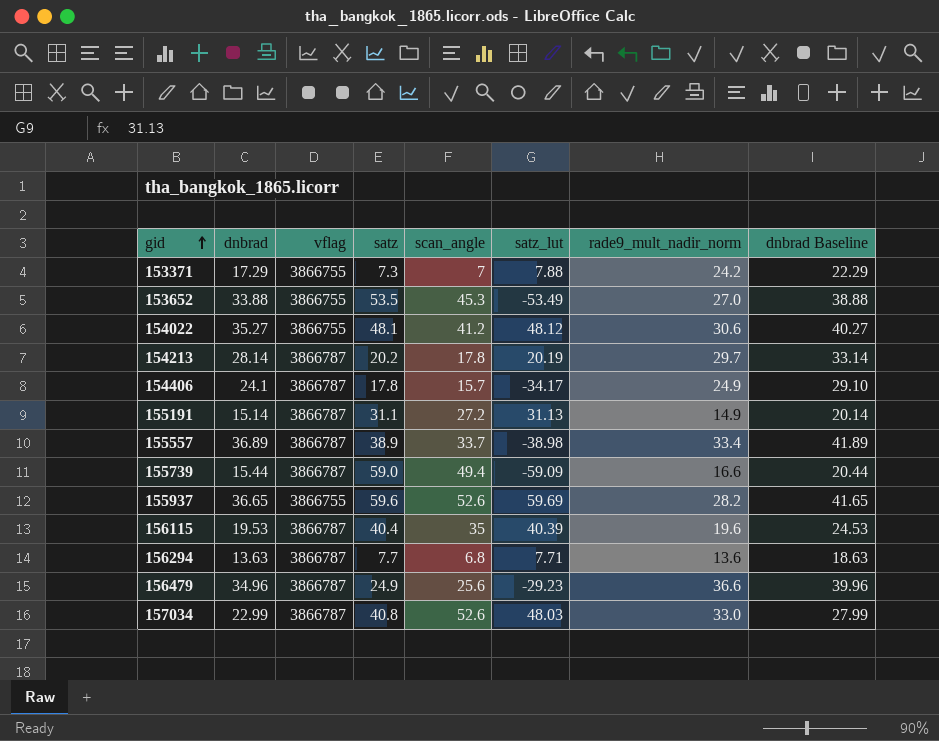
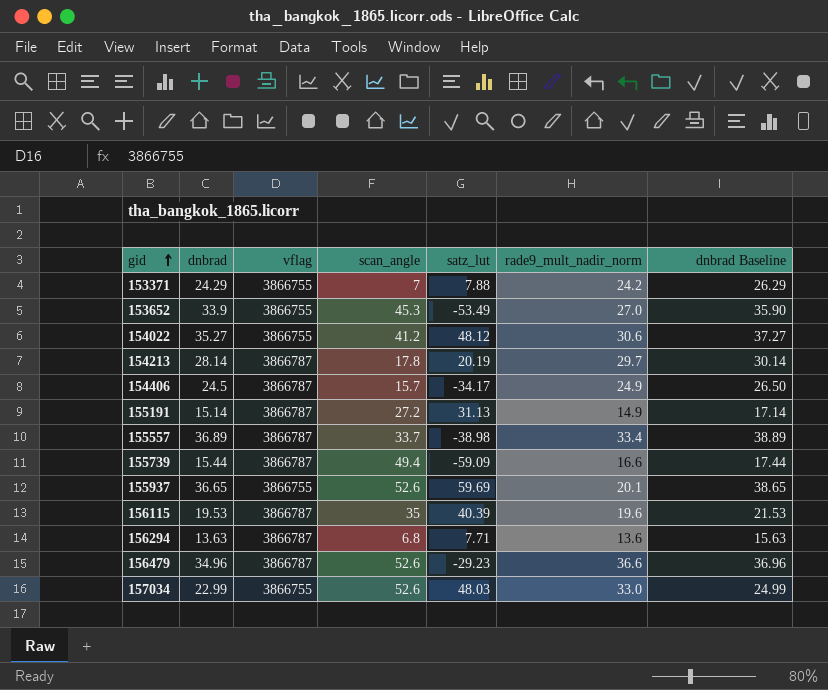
column satz | position: 4 -> none
column dnbrad Baseline | formula: [dnbrad] + 5 -> [dnbrad] + 2
153371 | dnbrad: 17.29 -> 24.29
153652 | dnbrad: 33.88 -> 33.9
154406 | dnbrad: 24.1 -> 24.5
155937 | rade9_mult_nadir_norm: 28.2 -> 20.1
156479 | scan_angle: 25.6 -> 52.6
157034 | vflag: 3866787 -> 3866755

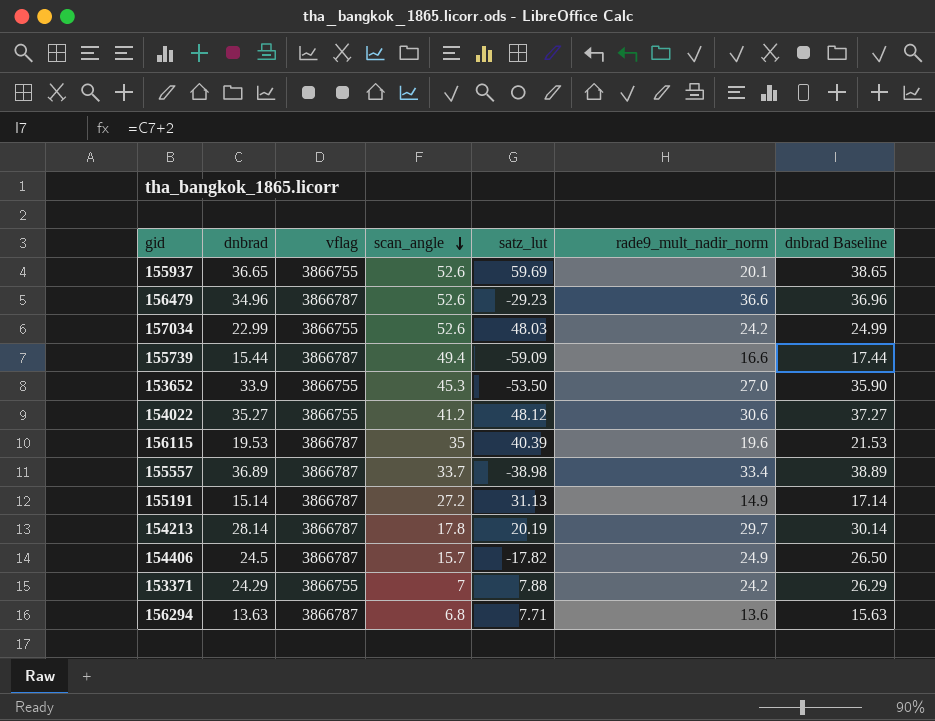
row order: gid ascending -> scan_angle descending
157034 | rade9_mult_nadir_norm: 33.0 -> 24.2
153652 | satz_lut: -53.49 -> -53.50
154406 | satz_lut: -34.17 -> -17.82

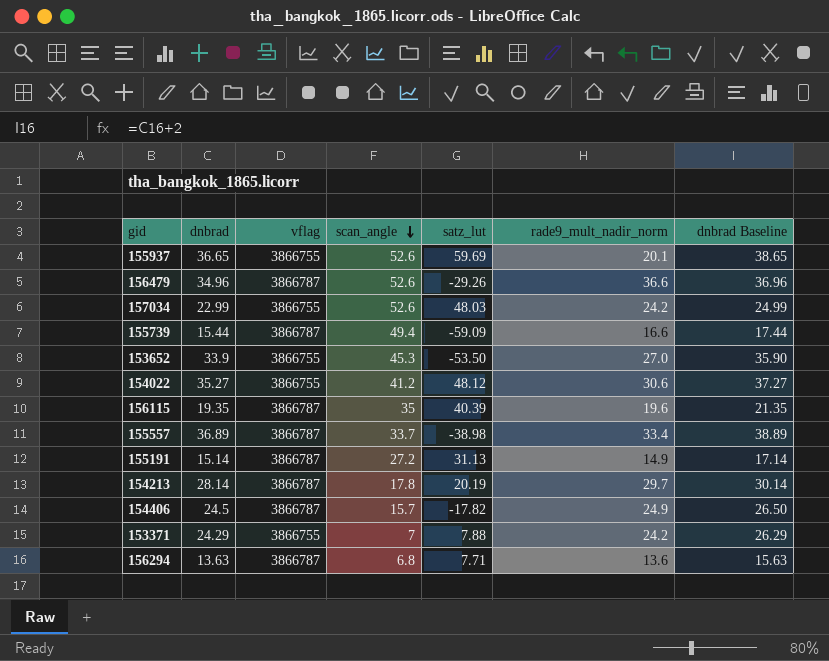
156479 | satz_lut: -29.23 -> -29.26
156115 | dnbrad: 19.53 -> 19.35
156115 | dnbrad Baseline: 21.53 -> 21.35

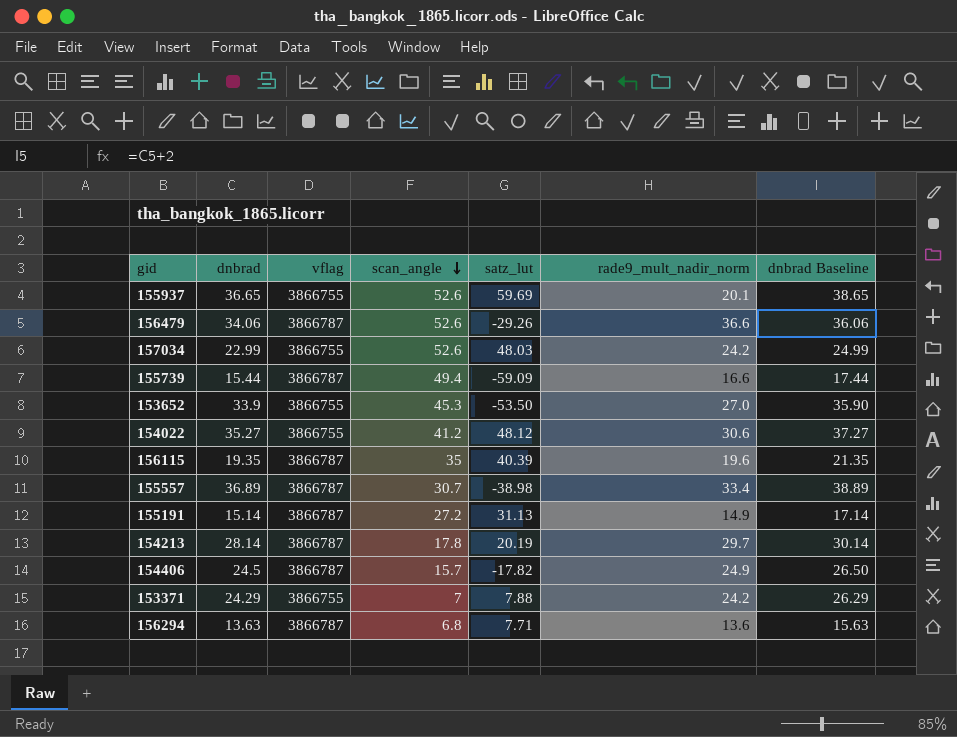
156479 | dnbrad: 34.96 -> 34.06
156479 | dnbrad Baseline: 36.96 -> 36.06
155557 | scan_angle: 33.7 -> 30.7

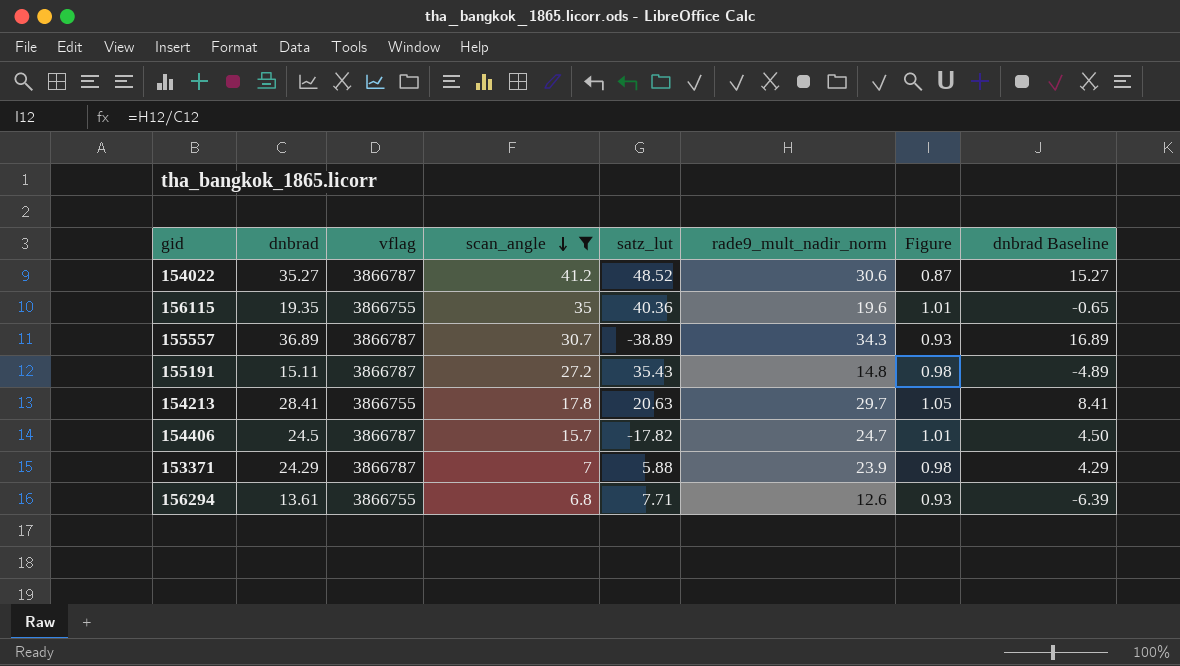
filter: none -> scan_angle <= 41.2
column Figure | formula: none -> [rade9_mult_nadir_norm] / [dnbrad]
column dnbrad Baseline | formula: [dnbrad] + 2 -> [dnbrad] - 20
154022 | vflag: 3866755 -> 3866787
154022 | satz_lut: 48.12 -> 48.52
156115 | vflag: 3866787 -> 3866755
156115 | satz_lut: 40.39 -> 40.36
155557 | satz_lut: -38.98 -> -38.89
155557 | rade9_mult_nadir_norm: 33.4 -> 34.3
155191 | dnbrad: 15.14 -> 15.11
155191 | satz_lut: 31.13 -> 35.43
155191 | rade9_mult_nadir_norm: 14.9 -> 14.8
154213 | dnbrad: 28.14 -> 28.41
154213 | vflag: 3866787 -> 3866755
154213 | satz_lut: 20.19 -> 20.63
154406 | rade9_mult_nadir_norm: 24.9 -> 24.7
153371 | vflag: 3866755 -> 3866787
153371 | satz_lut: 7.88 -> 5.88
153371 | rade9_mult_nadir_norm: 24.2 -> 23.9
156294 | dnbrad: 13.63 -> 13.61
156294 | vflag: 3866787 -> 3866755
156294 | rade9_mult_nadir_norm: 13.6 -> 12.6

